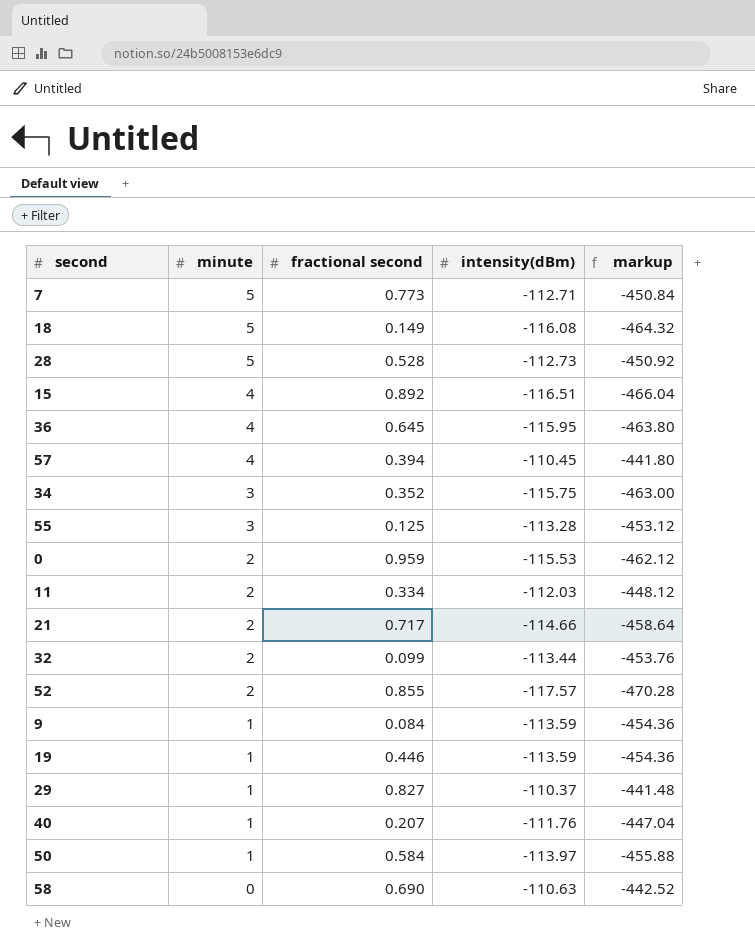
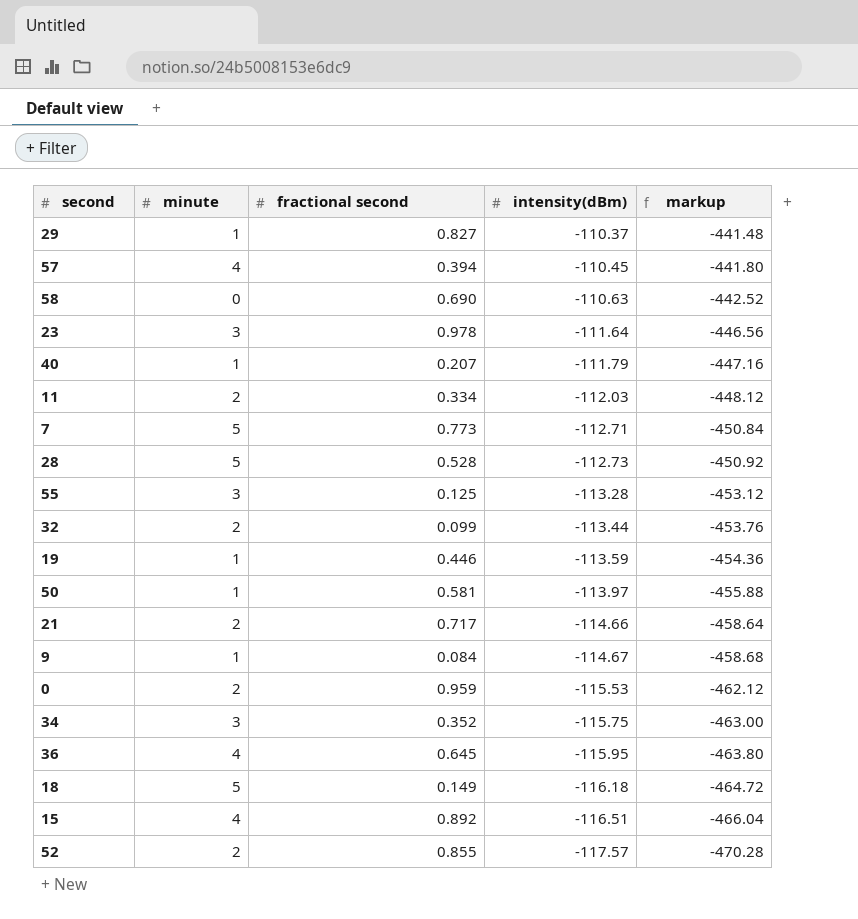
row order: minute descending -> intensity(dBm) descending
row 23: none -> 3 | 0.978 | -111.64 | -446.56
40 | intensity(dBm): -111.76 -> -111.79
40 | markup: -447.04 -> -447.16
50 | fractional second: 0.584 -> 0.581
9 | intensity(dBm): -113.59 -> -114.67
9 | markup: -454.36 -> -458.68
18 | intensity(dBm): -116.08 -> -116.18
18 | markup: -464.32 -> -464.72

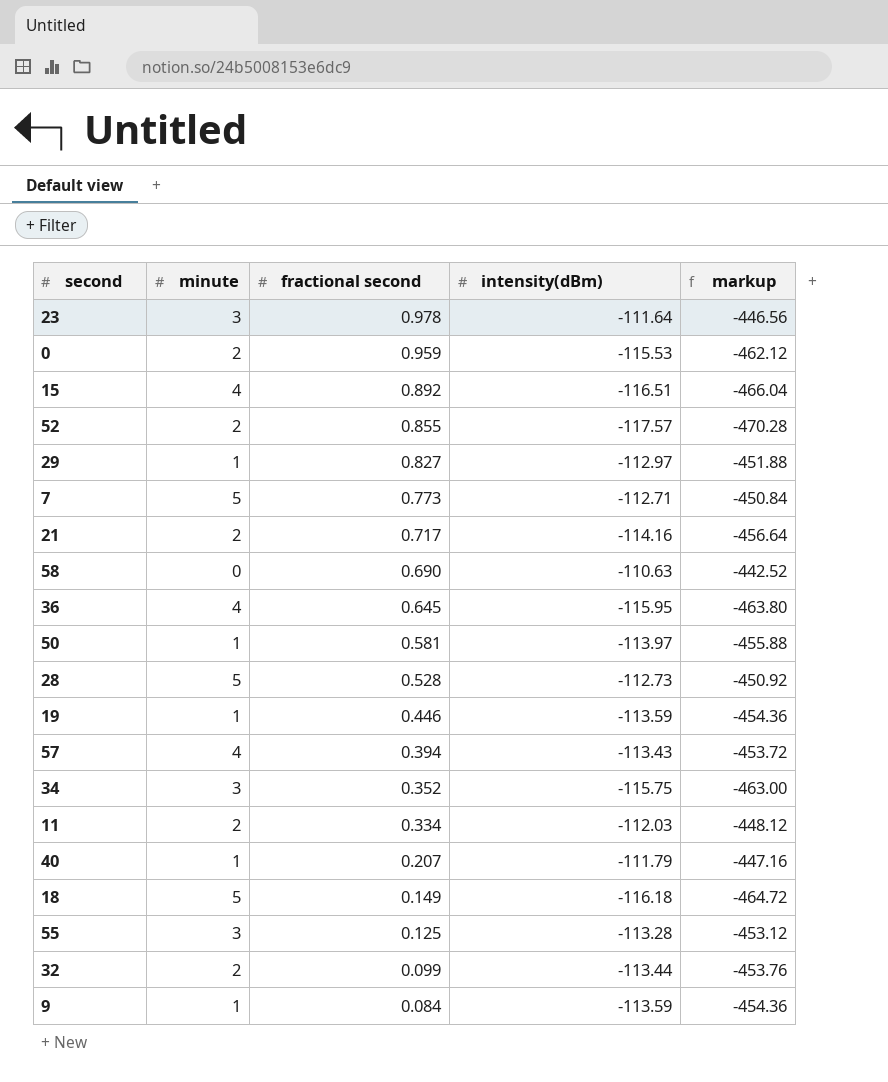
row order: intensity(dBm) descending -> fractional second descending
29 | intensity(dBm): -110.37 -> -112.97
29 | markup: -441.48 -> -451.88
21 | intensity(dBm): -114.66 -> -114.16
21 | markup: -458.64 -> -456.64
57 | intensity(dBm): -110.45 -> -113.43
57 | markup: -441.80 -> -453.72
9 | intensity(dBm): -114.67 -> -113.59
9 | markup: -458.68 -> -454.36

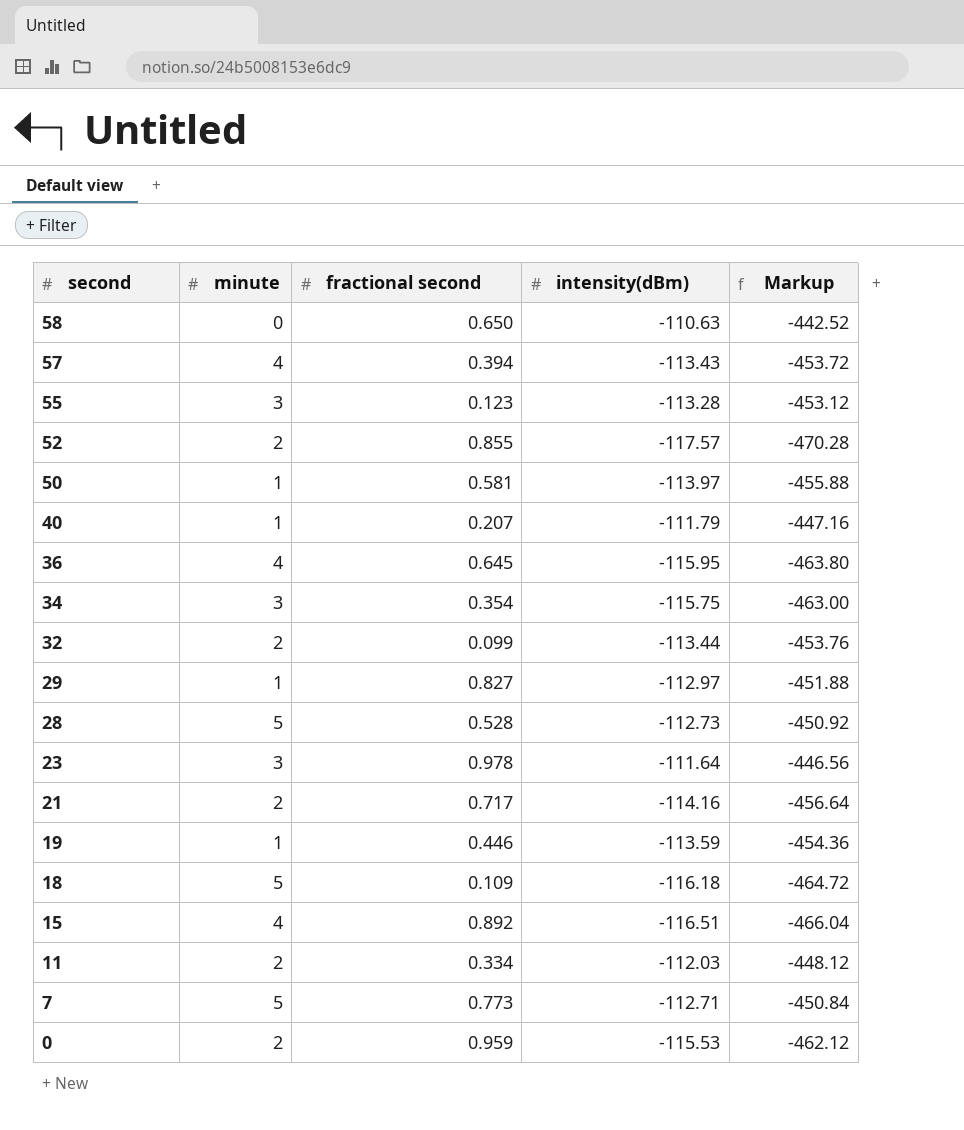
row order: fractional second descending -> second descending
column name: markup -> Markup
row 9: 1 | 0.084 | -113.59 | -454.36 -> none
58 | fractional second: 0.690 -> 0.650
55 | fractional second: 0.125 -> 0.123
34 | fractional second: 0.352 -> 0.354
18 | fractional second: 0.149 -> 0.109

